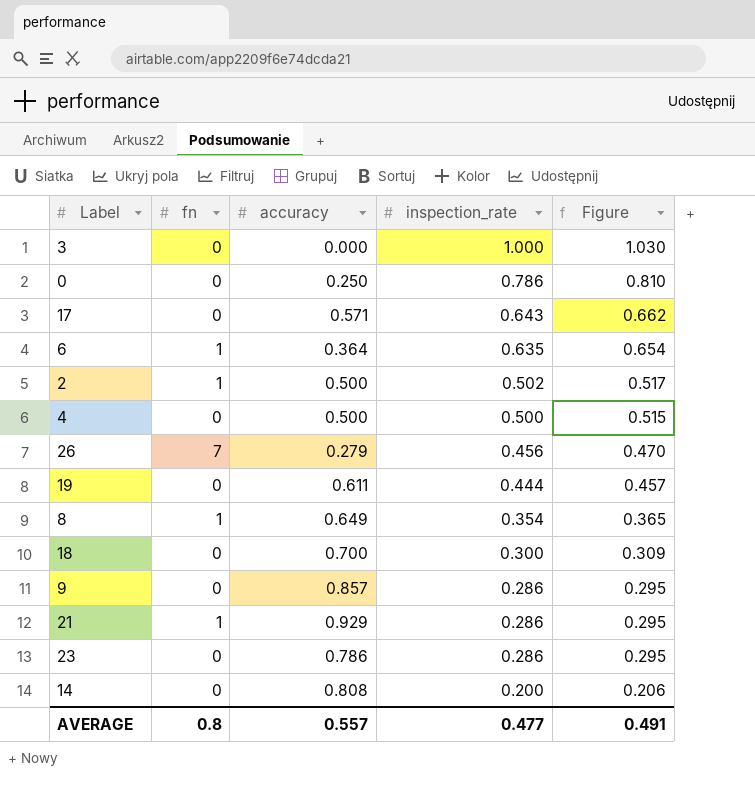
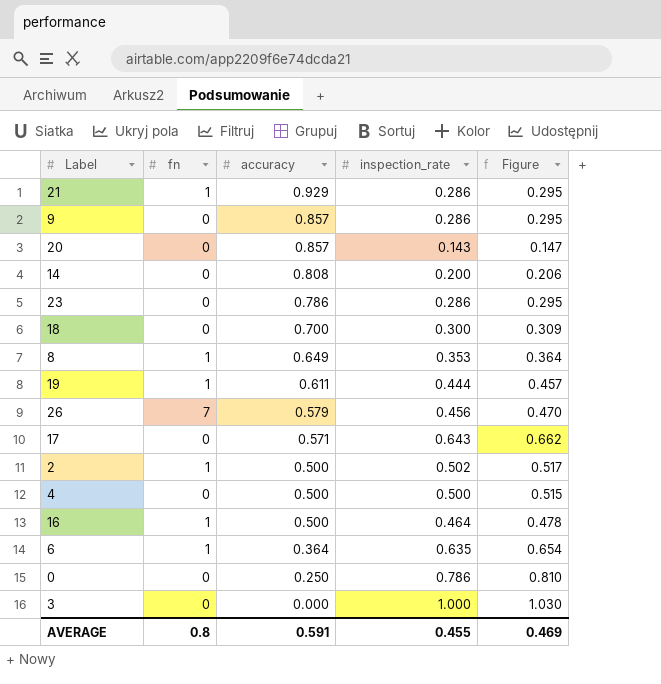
row order: inspection_rate descending -> accuracy descending
row 20: none -> 0 | 0.857 | 0.143 | 0.147
8 | inspection_rate: 0.354 -> 0.353
8 | Figure: 0.365 -> 0.364
19 | fn: 0 -> 1
26 | accuracy: 0.279 -> 0.579
row 16: none -> 1 | 0.500 | 0.464 | 0.478
AVERAGE | accuracy: 0.557 -> 0.591
AVERAGE | inspection_rate: 0.477 -> 0.455
AVERAGE | Figure: 0.491 -> 0.469

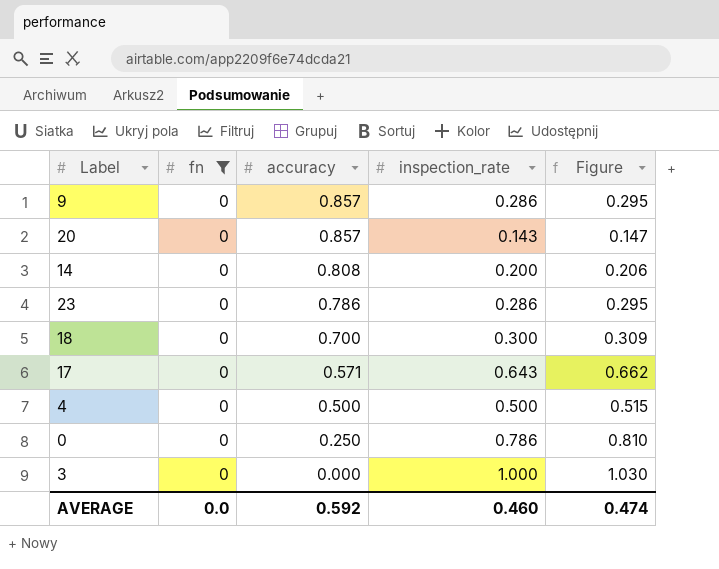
filter: none -> fn = 0
AVERAGE | fn: 0.8 -> 0.0
AVERAGE | accuracy: 0.591 -> 0.592
AVERAGE | inspection_rate: 0.455 -> 0.460
AVERAGE | Figure: 0.469 -> 0.474

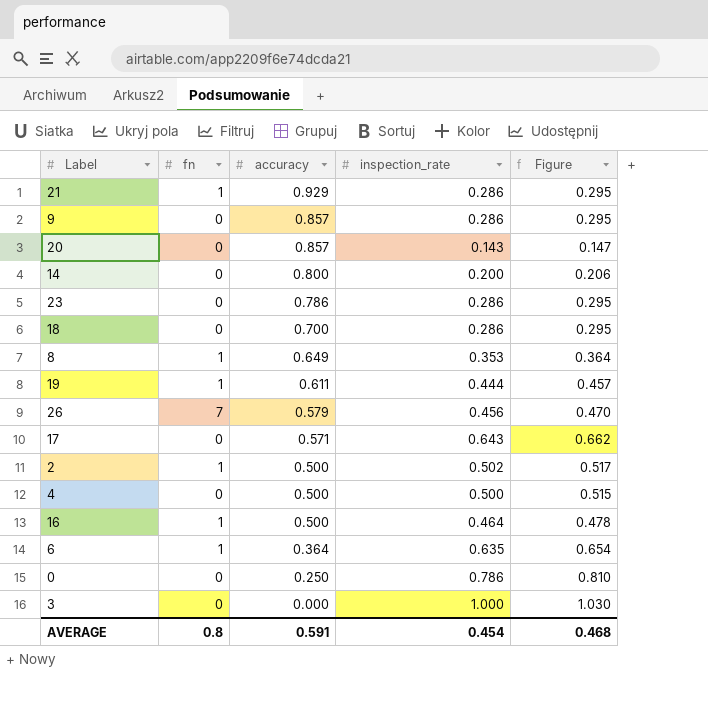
filter: fn = 0 -> none
14 | accuracy: 0.808 -> 0.800
18 | inspection_rate: 0.300 -> 0.286
18 | Figure: 0.309 -> 0.295
AVERAGE | fn: 0.0 -> 0.8
AVERAGE | accuracy: 0.592 -> 0.591
AVERAGE | inspection_rate: 0.460 -> 0.454
AVERAGE | Figure: 0.474 -> 0.468

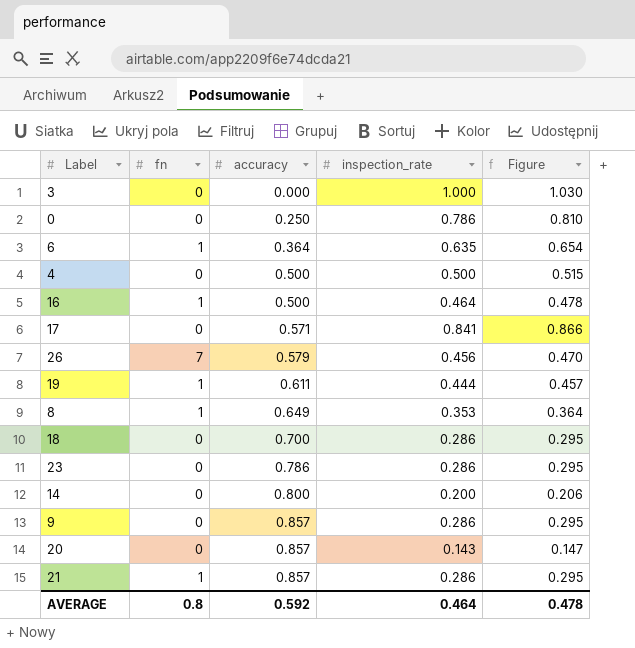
row order: accuracy descending -> accuracy ascending
row 2: 1 | 0.500 | 0.502 | 0.517 -> none
17 | inspection_rate: 0.643 -> 0.841
17 | Figure: 0.662 -> 0.866
21 | accuracy: 0.929 -> 0.857
AVERAGE | accuracy: 0.591 -> 0.592
AVERAGE | inspection_rate: 0.454 -> 0.464
AVERAGE | Figure: 0.468 -> 0.478

